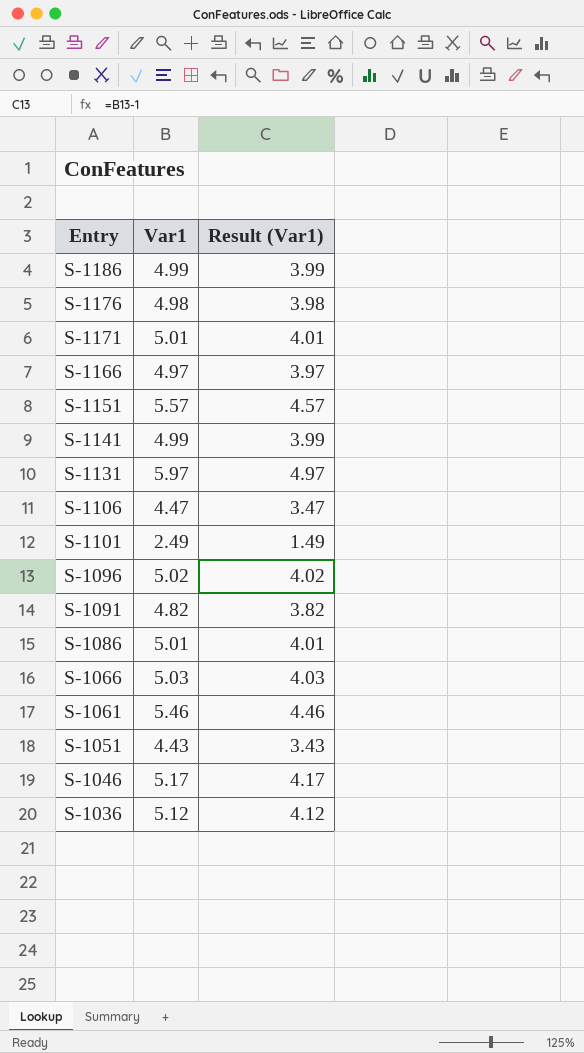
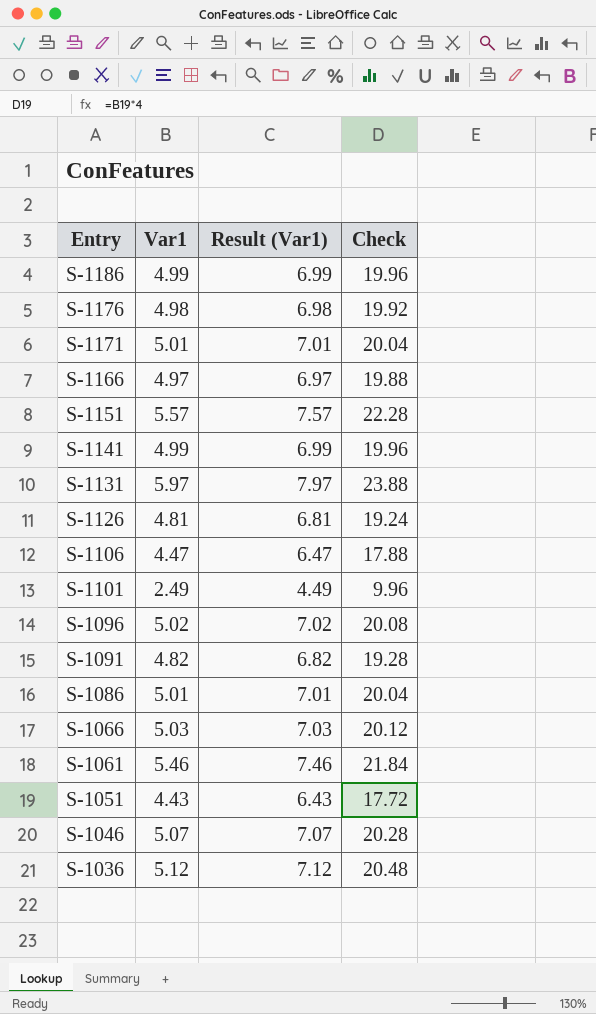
column Result (Var1) | formula: [Var1] - 1 -> [Var1] + 2
column Check | formula: none -> [Var1] * 4
row S-1126: none -> 4.81 | 6.81 | 19.24
S-1046 | Var1: 5.17 -> 5.07

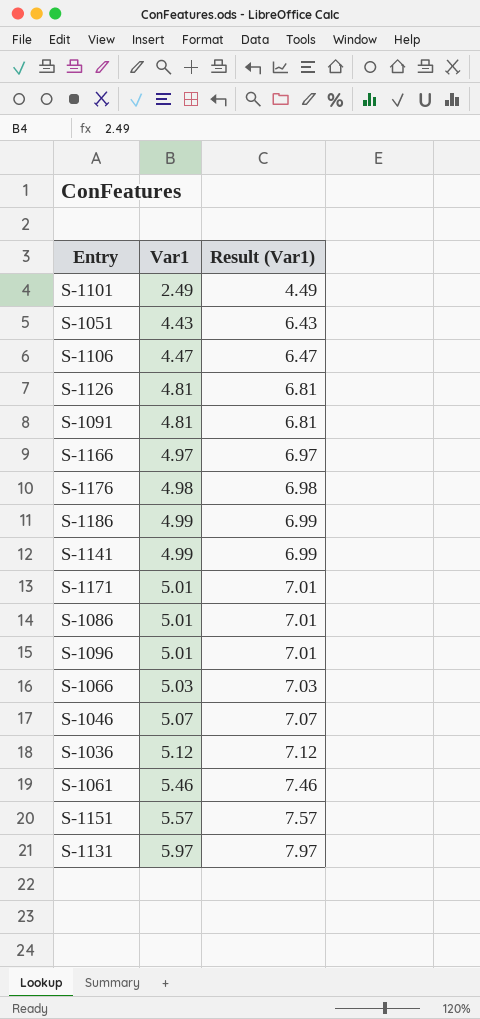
row order: Entry descending -> Var1 ascending
column Check | formula: [Var1] * 4 -> none
S-1091 | Var1: 4.82 -> 4.81
S-1091 | Result (Var1): 6.82 -> 6.81
S-1096 | Var1: 5.02 -> 5.01
S-1096 | Result (Var1): 7.02 -> 7.01

